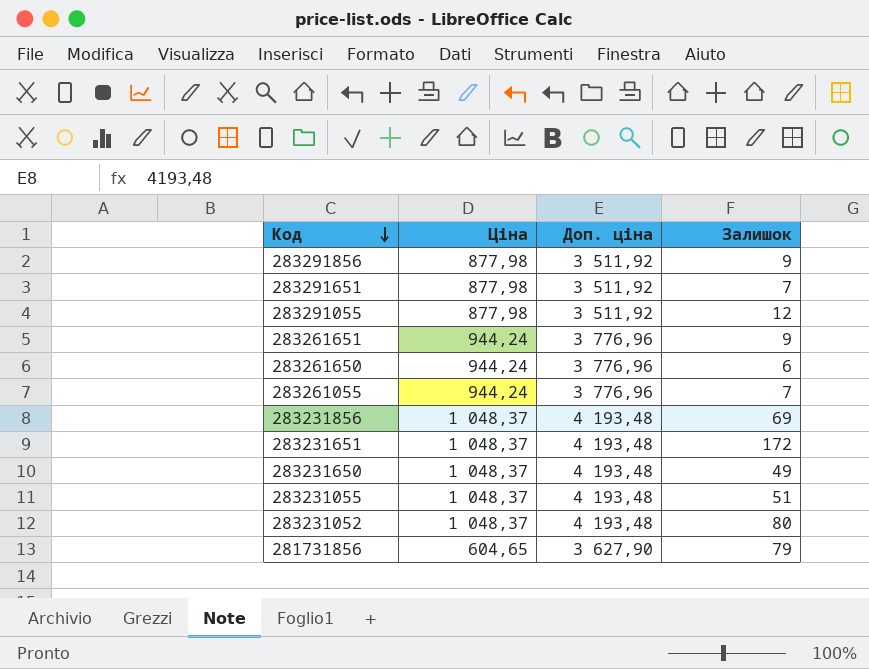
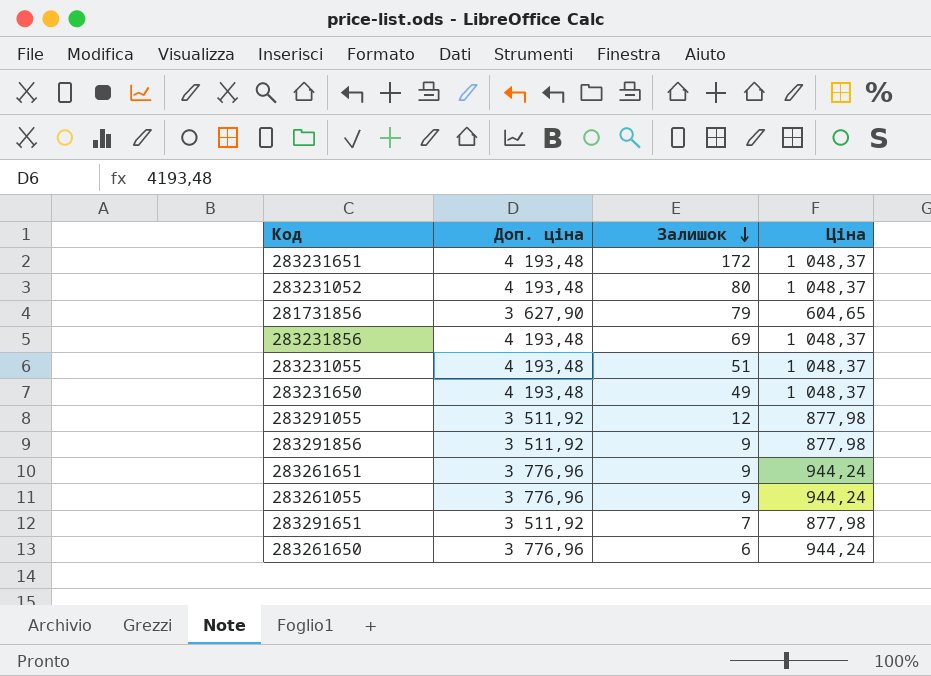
row order: Код descending -> Залишок descending
column Ціна | position: 2 -> 4
283261055 | Залишок: 7 -> 9

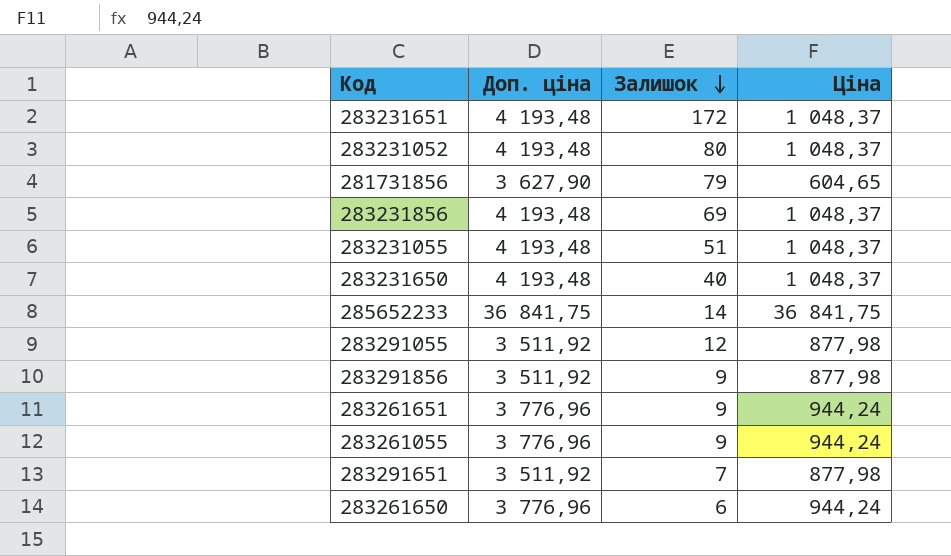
283231650 | Залишок: 49 -> 40
row 285652233: none -> 36 841,75 | 14 | 36 841,75

